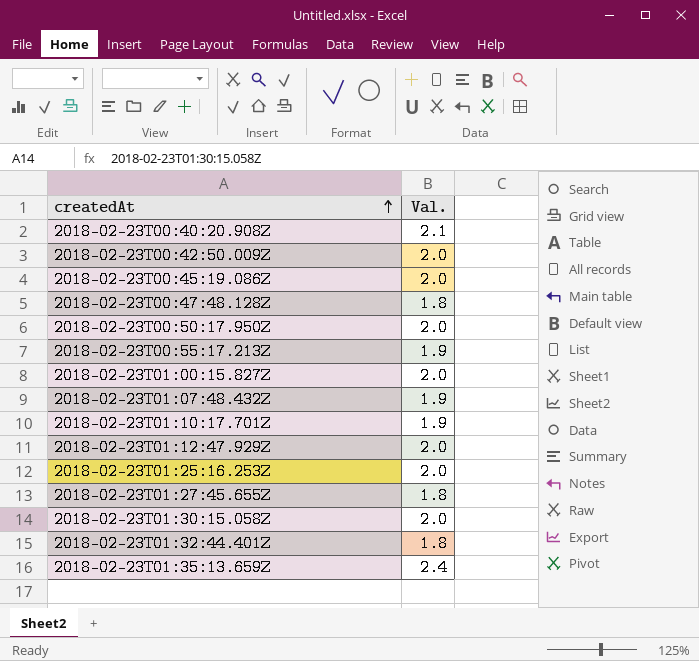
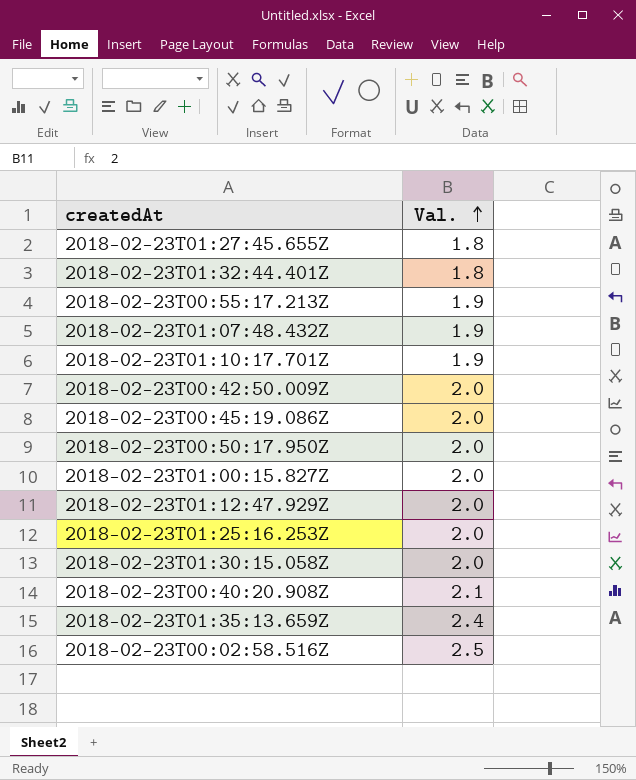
row order: createdAt ascending -> Val. ascending
row 2018-02-23T00:47:48.128Z: 1.8 -> none
row 2018-02-23T00:02:58.516Z: none -> 2.5

